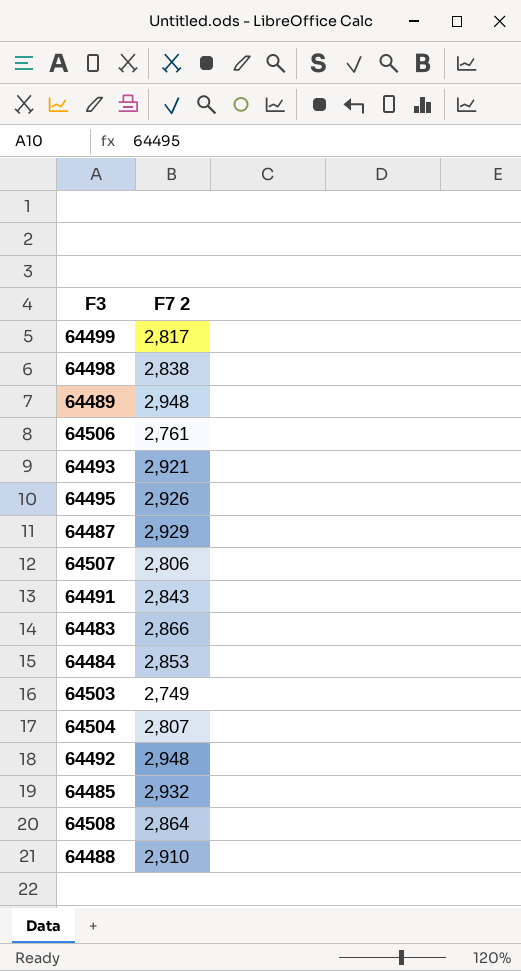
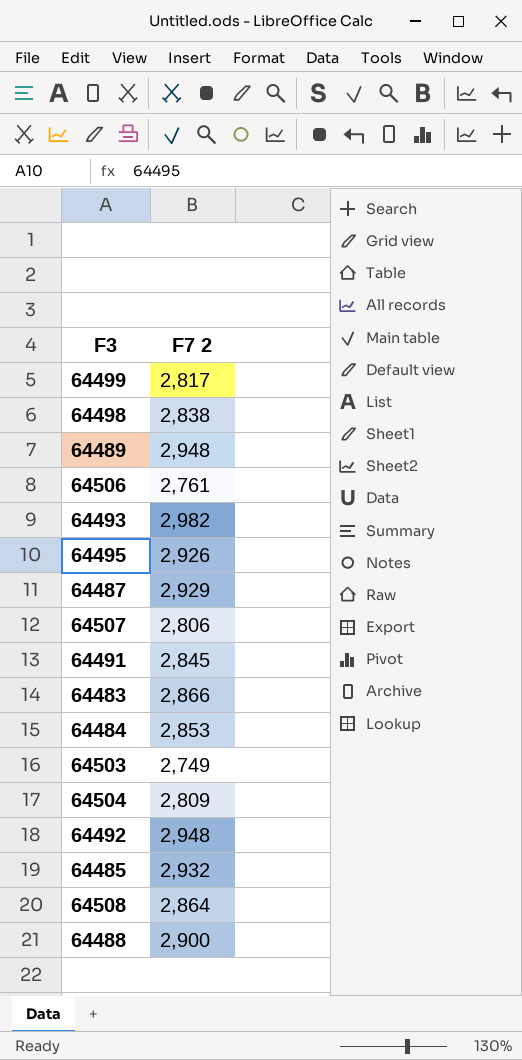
64493 | F7 2: 2,921 -> 2,982
64491 | F7 2: 2,843 -> 2,845
64504 | F7 2: 2,807 -> 2,809
64488 | F7 2: 2,910 -> 2,900

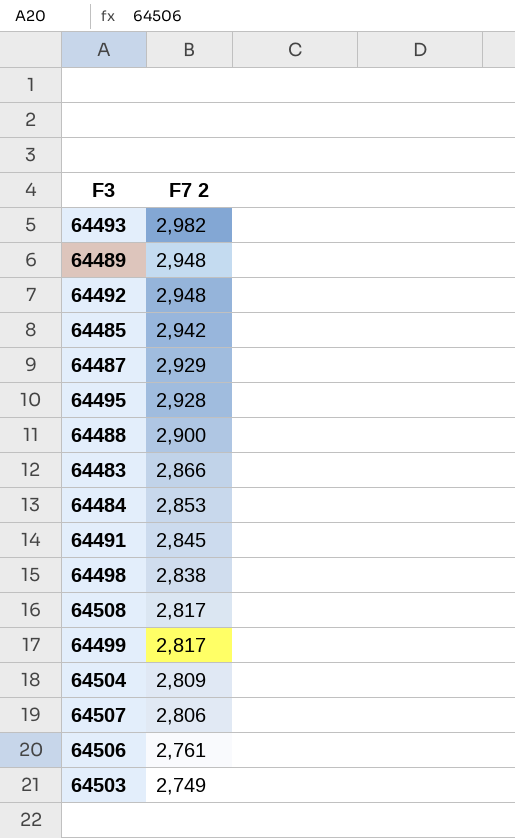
row order: none -> F7 2 descending
64485 | F7 2: 2,932 -> 2,942
64495 | F7 2: 2,926 -> 2,928
64508 | F7 2: 2,864 -> 2,817

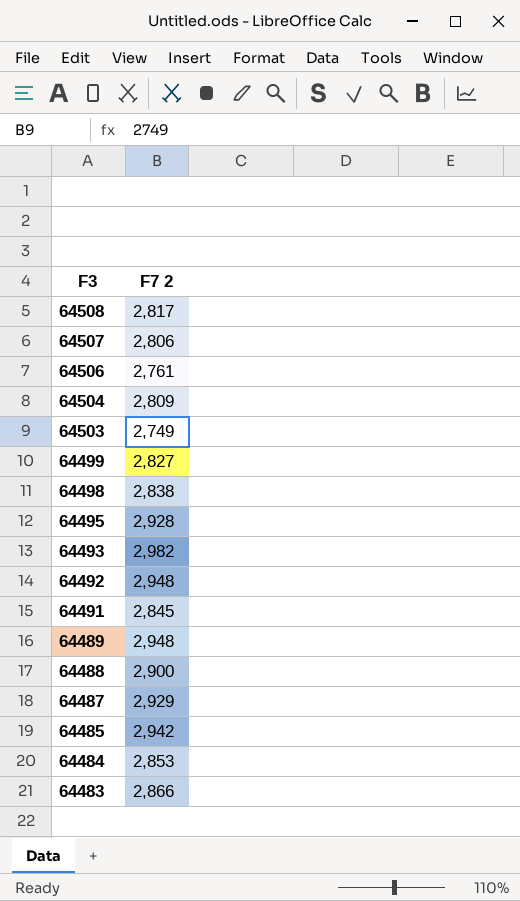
row order: F7 2 descending -> F3 descending
64499 | F7 2: 2,817 -> 2,827

